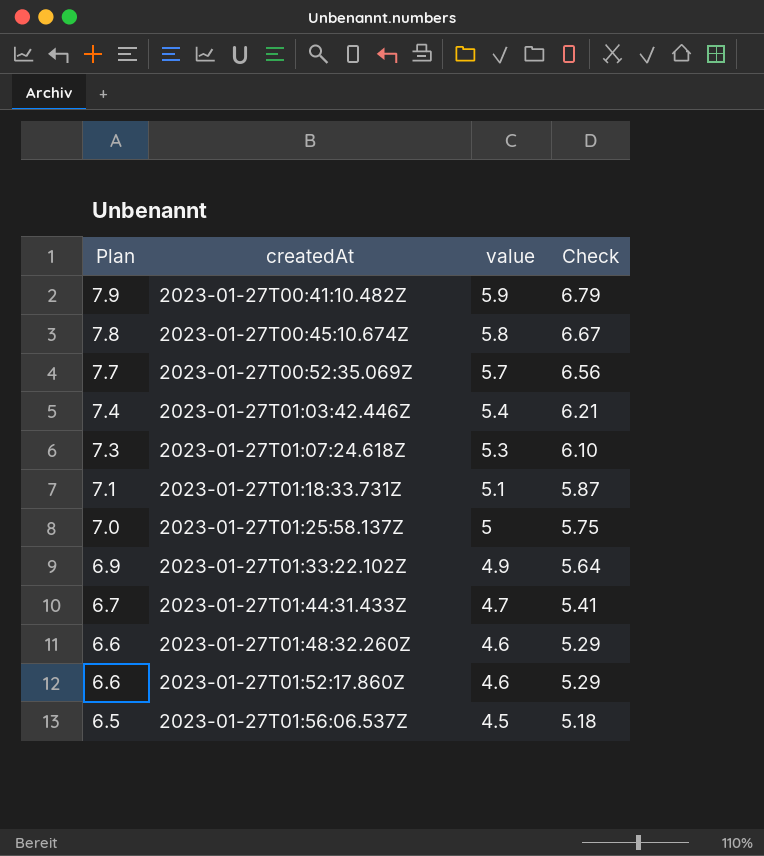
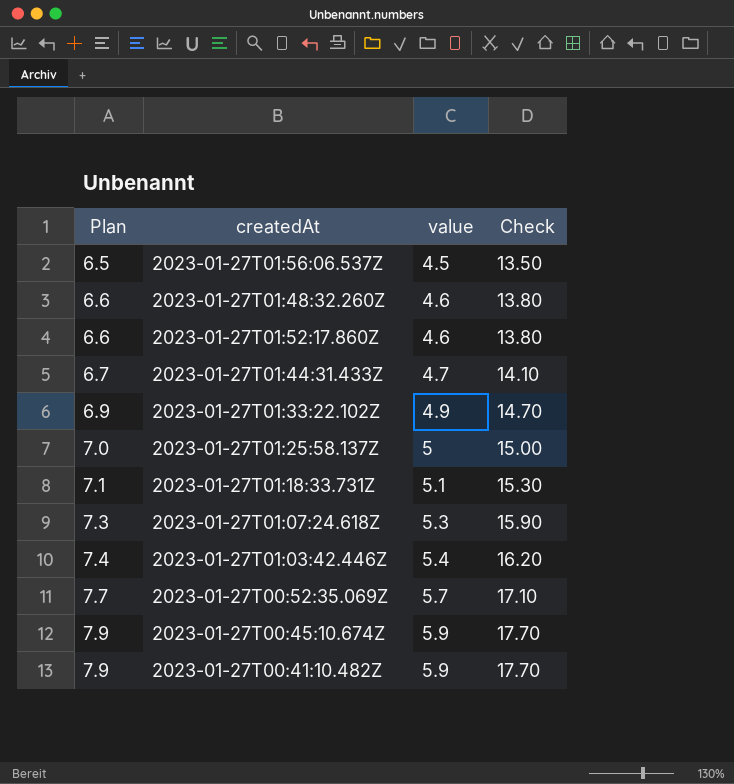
row order: Plan descending -> Plan ascending
column Check | formula: [value] * 1.15 -> [value] * 3
2023-01-27T00:45:10.674Z | Plan: 7.8 -> 7.9
2023-01-27T00:45:10.674Z | value: 5.8 -> 5.9

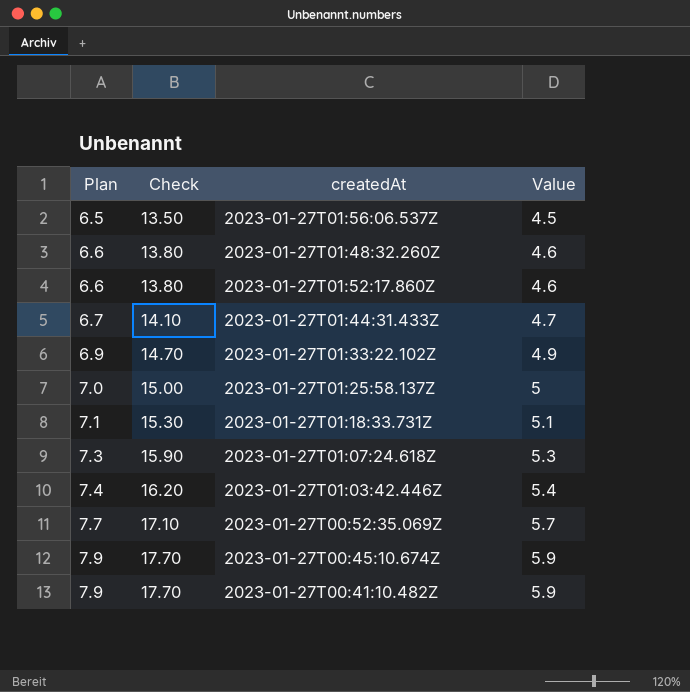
column Check | position: 4 -> 2
column name: value -> Value

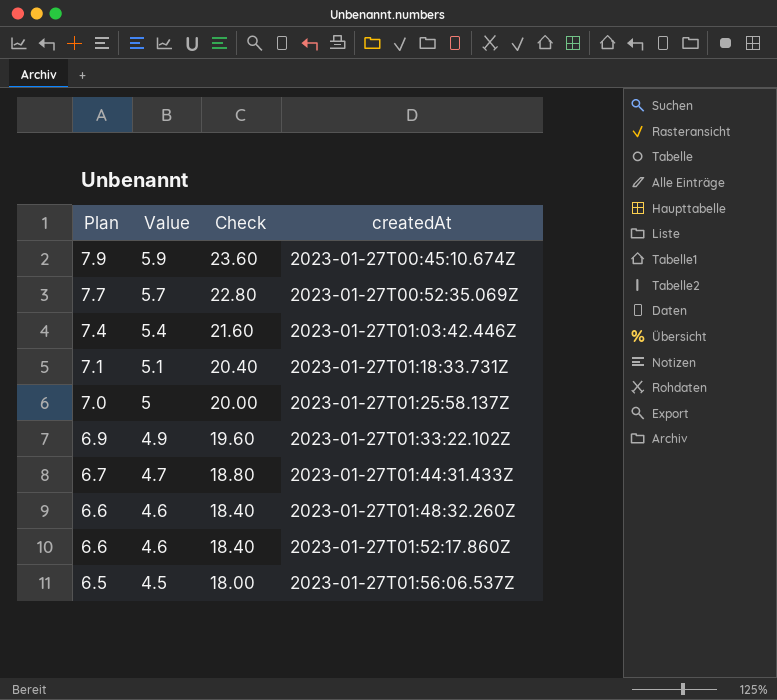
row order: Plan ascending -> Plan descending
column Value | position: 4 -> 2
column Check | formula: [Value] * 3 -> [Value] * 4
row 2023-01-27T01:07:24.618Z: 7.3 | 15.90 | 5.3 -> none
row 2023-01-27T00:41:10.482Z: 7.9 | 17.70 | 5.9 -> none

